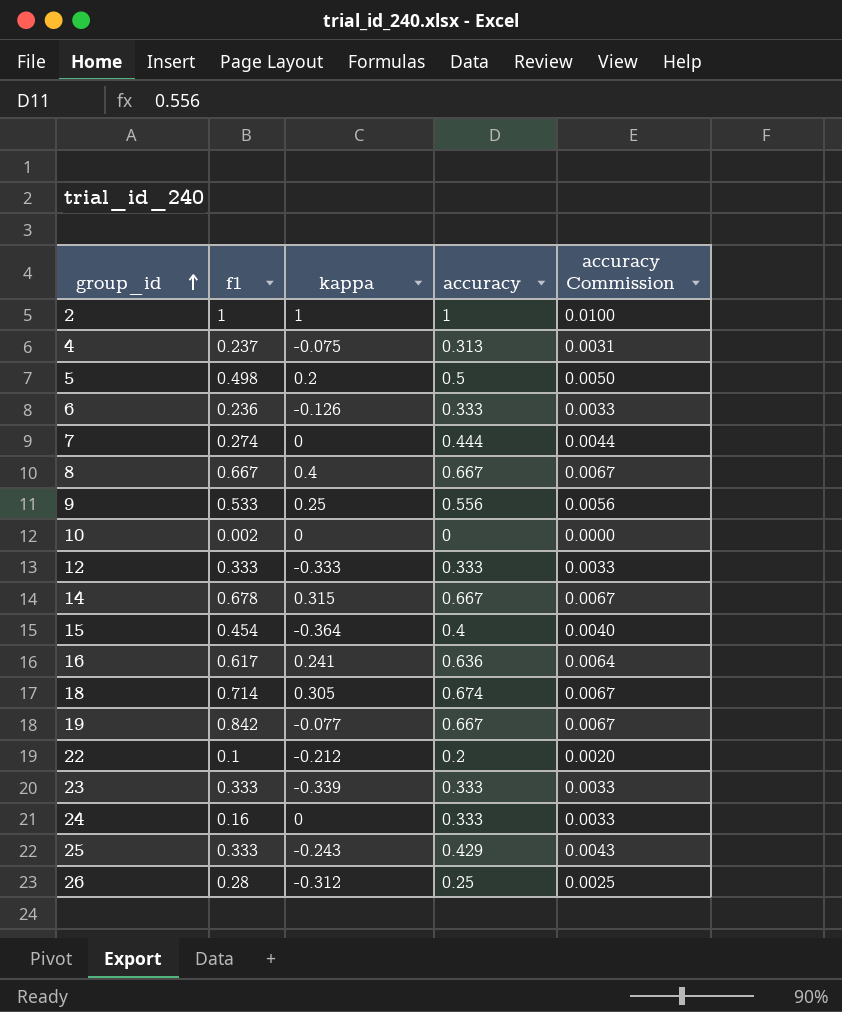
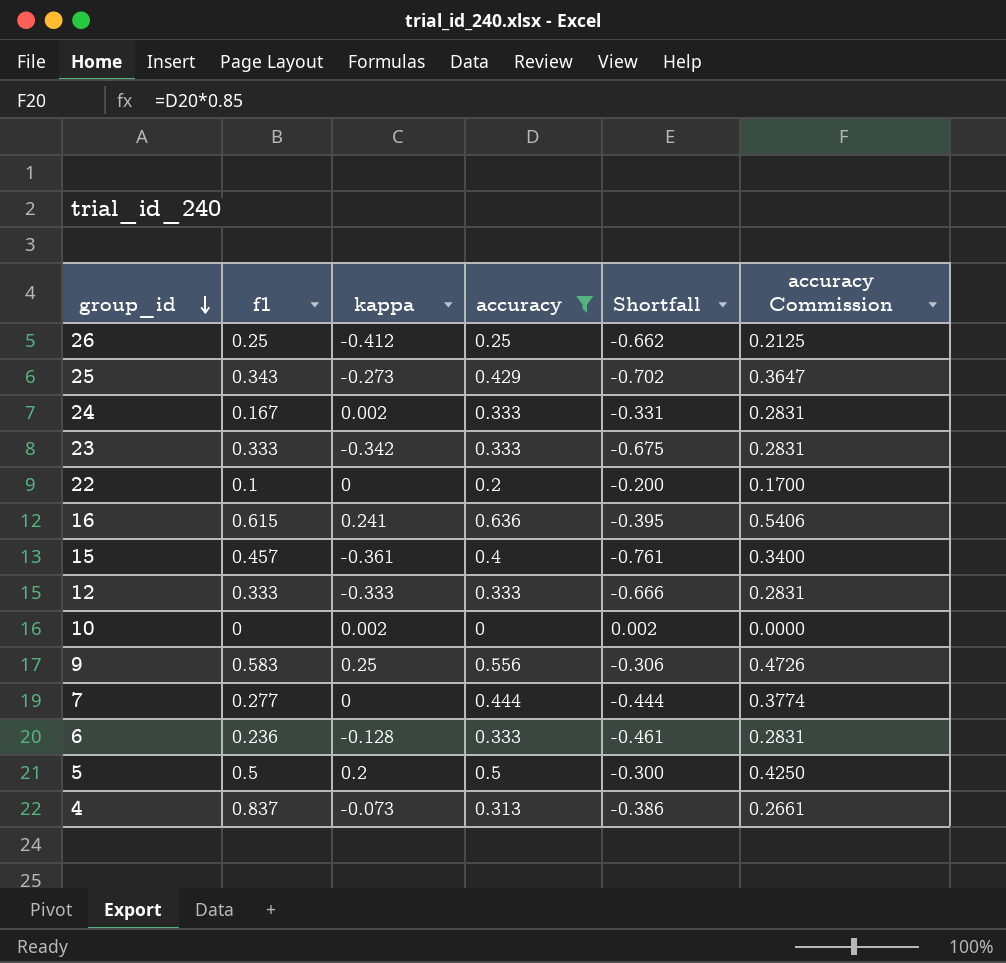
filter: none -> accuracy <= 0.636
row order: group_id ascending -> group_id descending
column Shortfall | formula: none -> [kappa] - [accuracy]
column accuracy Commission | formula: [accuracy] * 0.01 -> [accuracy] * 0.85
26 | f1: 0.28 -> 0.25
26 | kappa: -0.312 -> -0.412
25 | f1: 0.333 -> 0.343
25 | kappa: -0.243 -> -0.273
24 | f1: 0.16 -> 0.167
24 | kappa: 0 -> 0.002
23 | kappa: -0.339 -> -0.342
22 | kappa: -0.212 -> 0
16 | f1: 0.617 -> 0.615
15 | f1: 0.454 -> 0.457
15 | kappa: -0.364 -> -0.361
10 | f1: 0.002 -> 0
10 | kappa: 0 -> 0.002
9 | f1: 0.533 -> 0.583
7 | f1: 0.274 -> 0.277
6 | kappa: -0.126 -> -0.128
5 | f1: 0.498 -> 0.5
4 | f1: 0.237 -> 0.837
4 | kappa: -0.075 -> -0.073

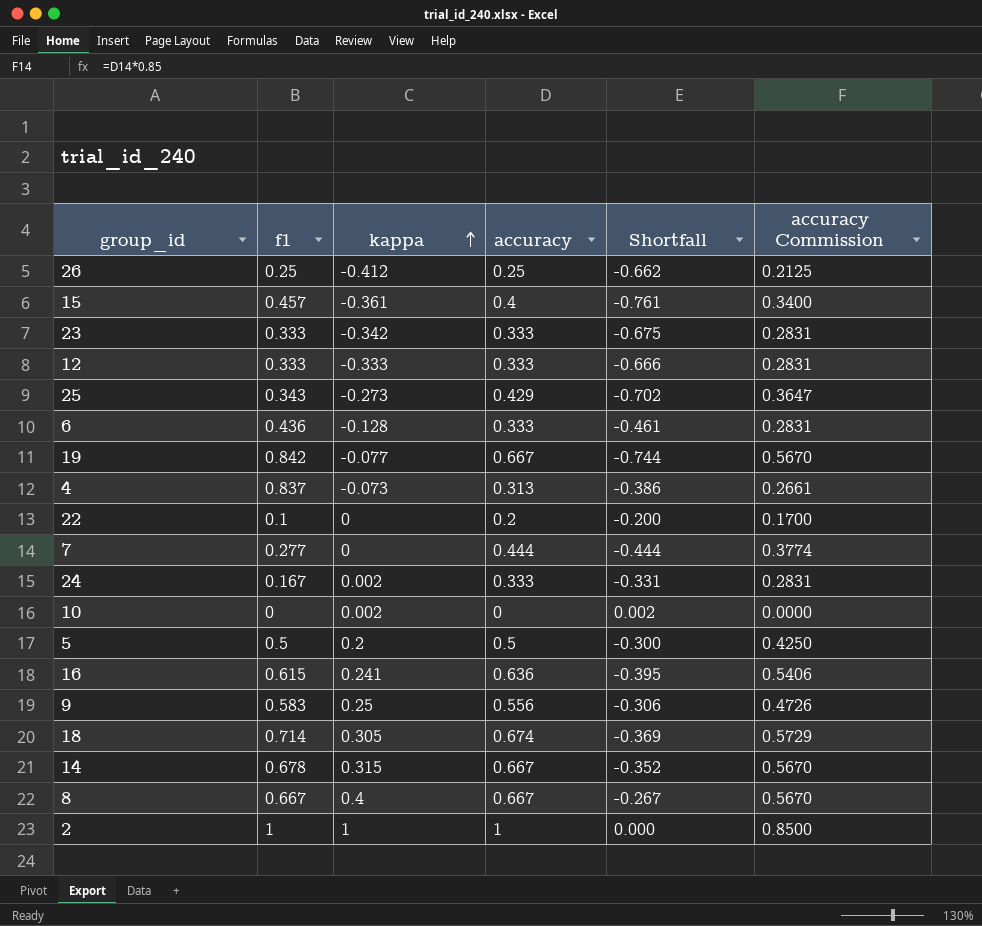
filter: accuracy <= 0.636 -> none
row order: group_id descending -> kappa ascending
6 | f1: 0.236 -> 0.436

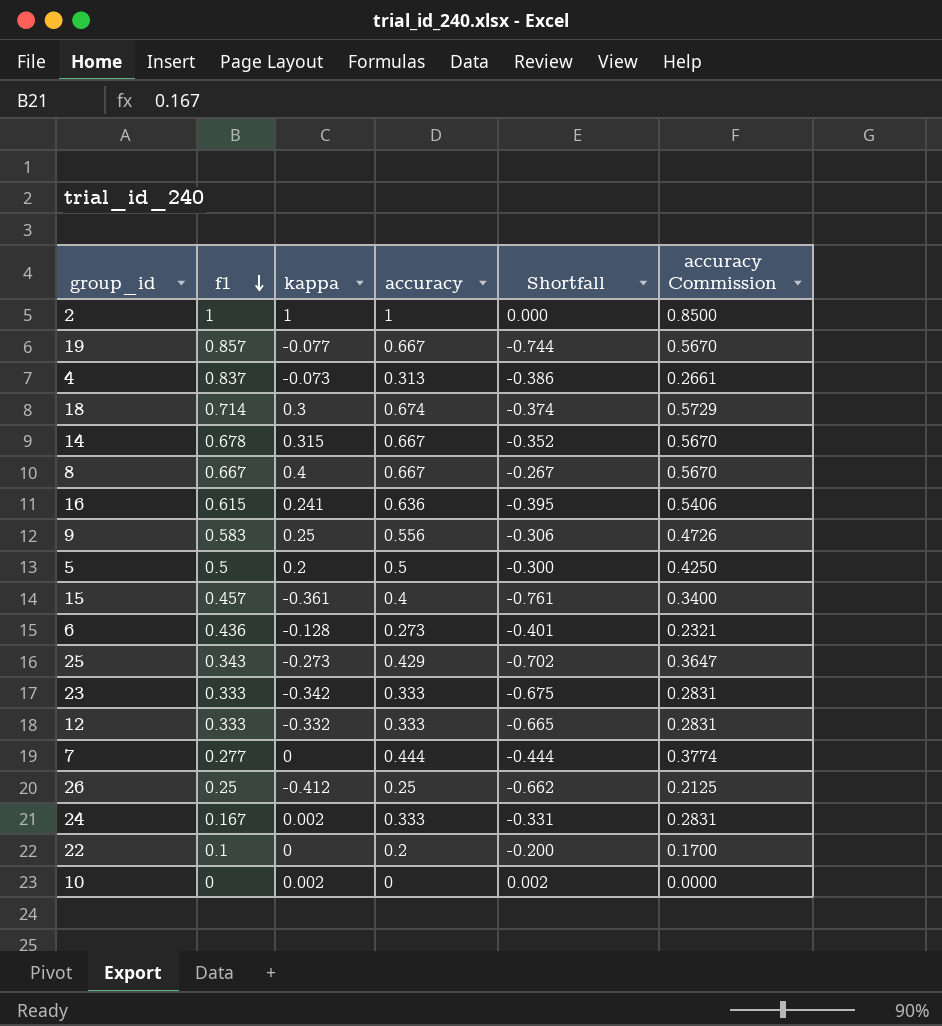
row order: kappa ascending -> f1 descending
19 | f1: 0.842 -> 0.857
18 | kappa: 0.305 -> 0.3
18 | Shortfall: -0.369 -> -0.374
6 | accuracy: 0.333 -> 0.273
6 | Shortfall: -0.461 -> -0.401
6 | accuracy Commission: 0.2831 -> 0.2321
12 | kappa: -0.333 -> -0.332
12 | Shortfall: -0.666 -> -0.665

